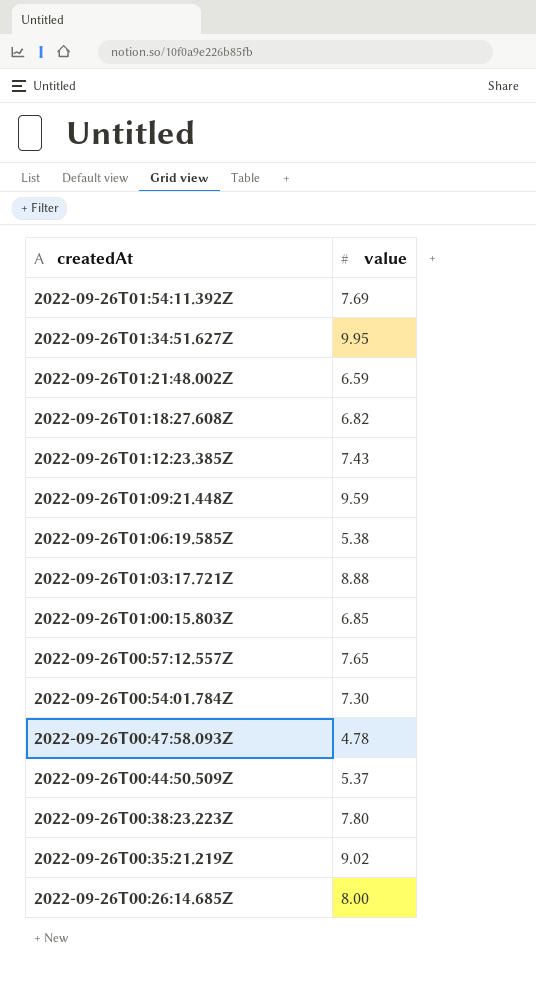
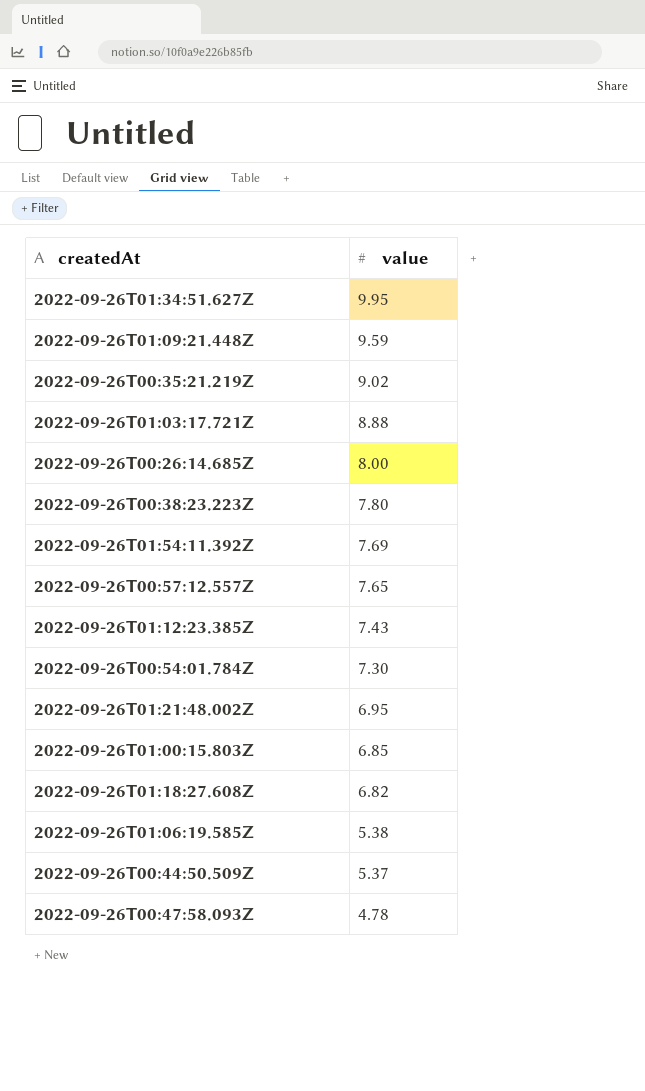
row order: createdAt descending -> value descending
2022-09-26T01:21:48.002Z | value: 6.59 -> 6.95

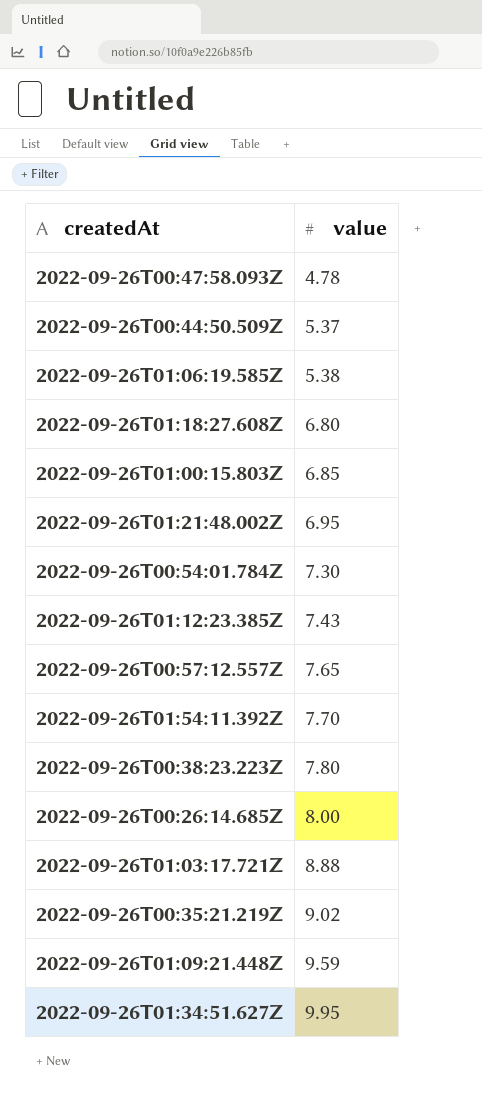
row order: value descending -> value ascending
2022-09-26T01:18:27.608Z | value: 6.82 -> 6.80
2022-09-26T01:54:11.392Z | value: 7.69 -> 7.70

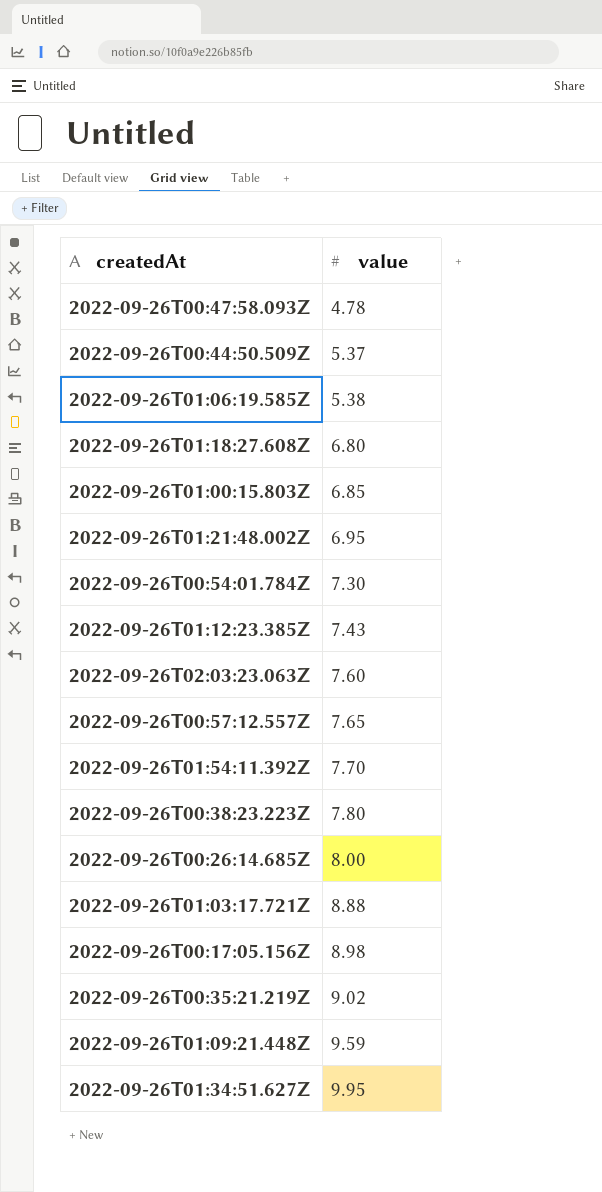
row 2022-09-26T02:03:23.063Z: none -> 7.60
row 2022-09-26T00:17:05.156Z: none -> 8.98

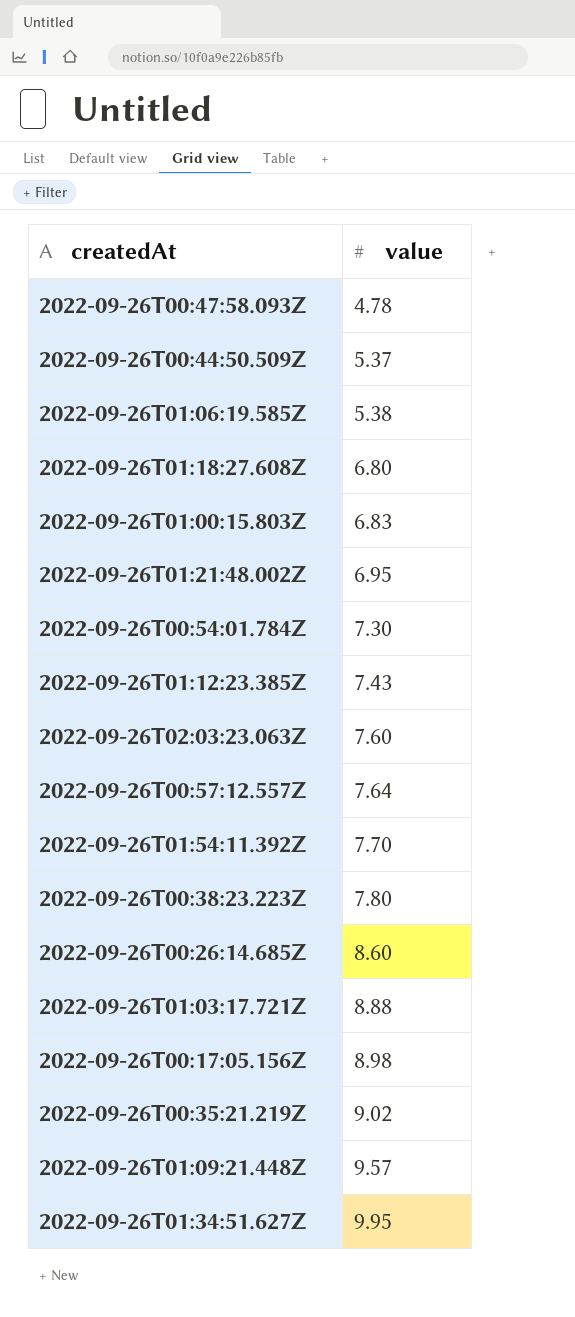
2022-09-26T01:00:15.803Z | value: 6.85 -> 6.83
2022-09-26T00:57:12.557Z | value: 7.65 -> 7.64
2022-09-26T00:26:14.685Z | value: 8.00 -> 8.60
2022-09-26T01:09:21.448Z | value: 9.59 -> 9.57

